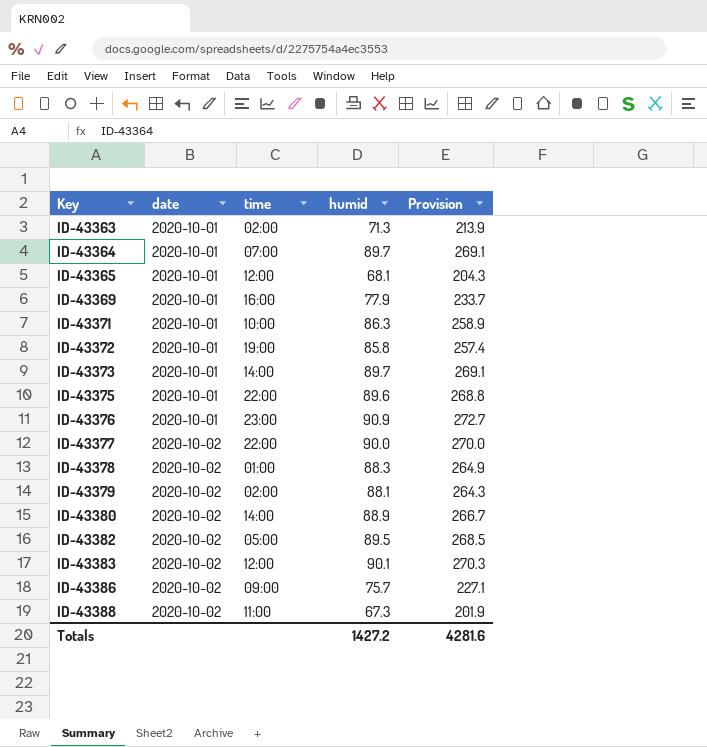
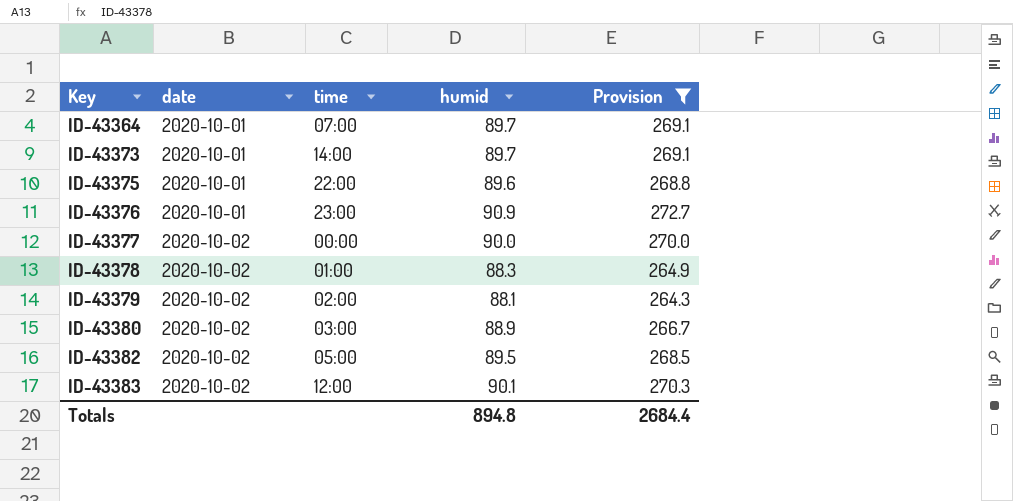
filter: none -> Provision >= 264.3
ID-43377 | time: 22:00 -> 00:00
ID-43380 | time: 14:00 -> 03:00
Totals | humid: 1427.2 -> 894.8
Totals | Provision: 4281.6 -> 2684.4

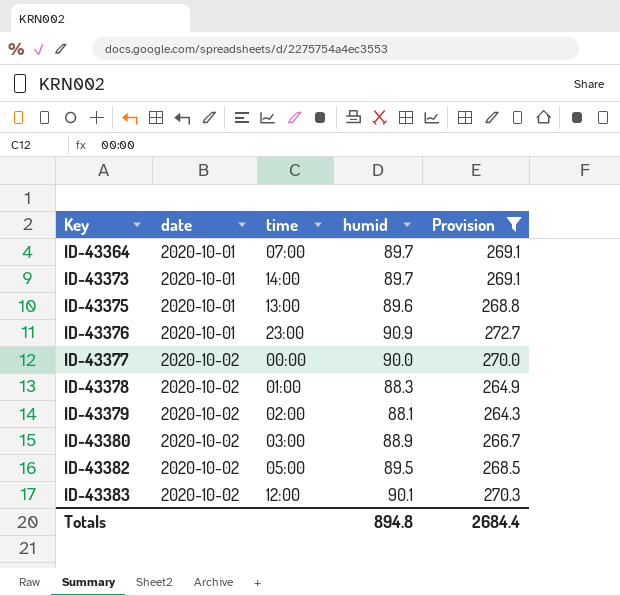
ID-43375 | time: 22:00 -> 13:00

